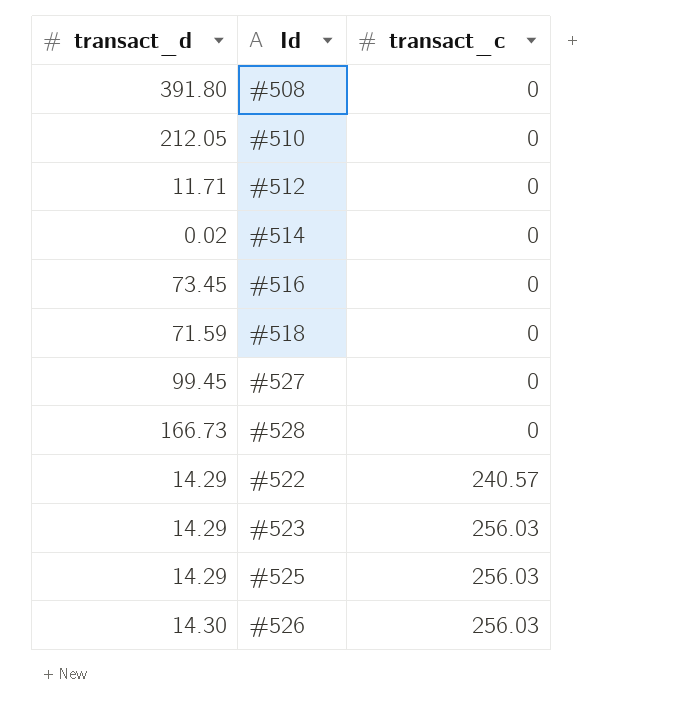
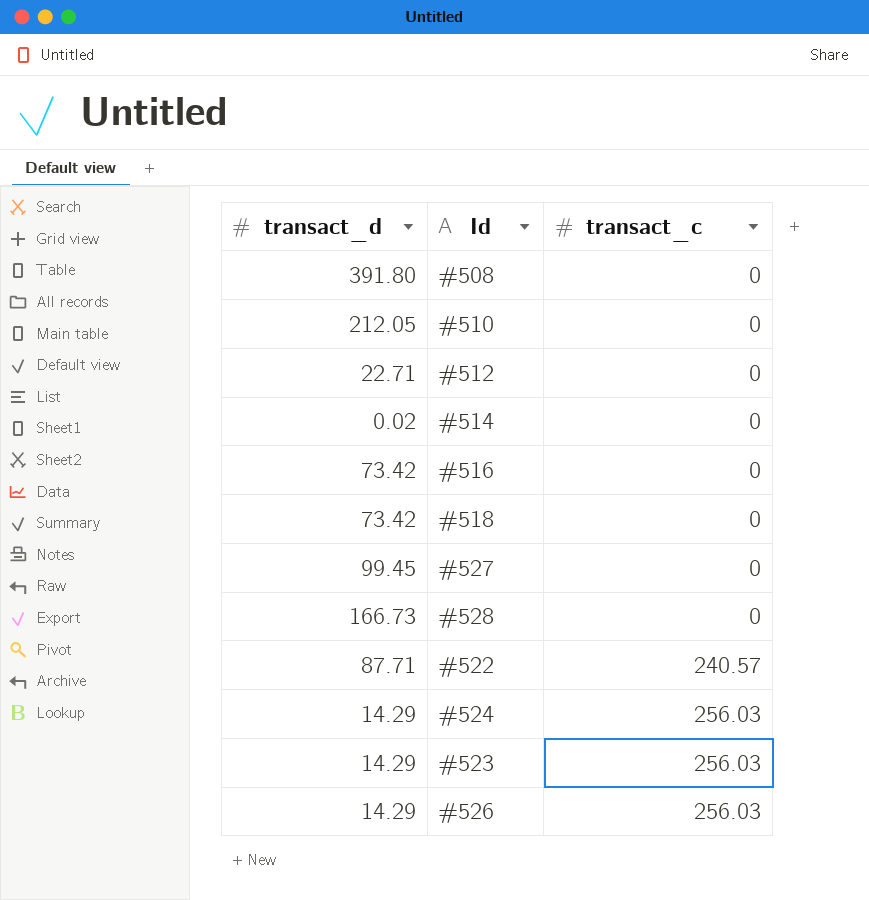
row #525: 14.29 | 256.03 -> none
#512 | transact_d: 11.71 -> 22.71
#516 | transact_d: 73.45 -> 73.42
#518 | transact_d: 71.59 -> 73.42
#522 | transact_d: 14.29 -> 87.71
row #524: none -> 14.29 | 256.03
#526 | transact_d: 14.30 -> 14.29

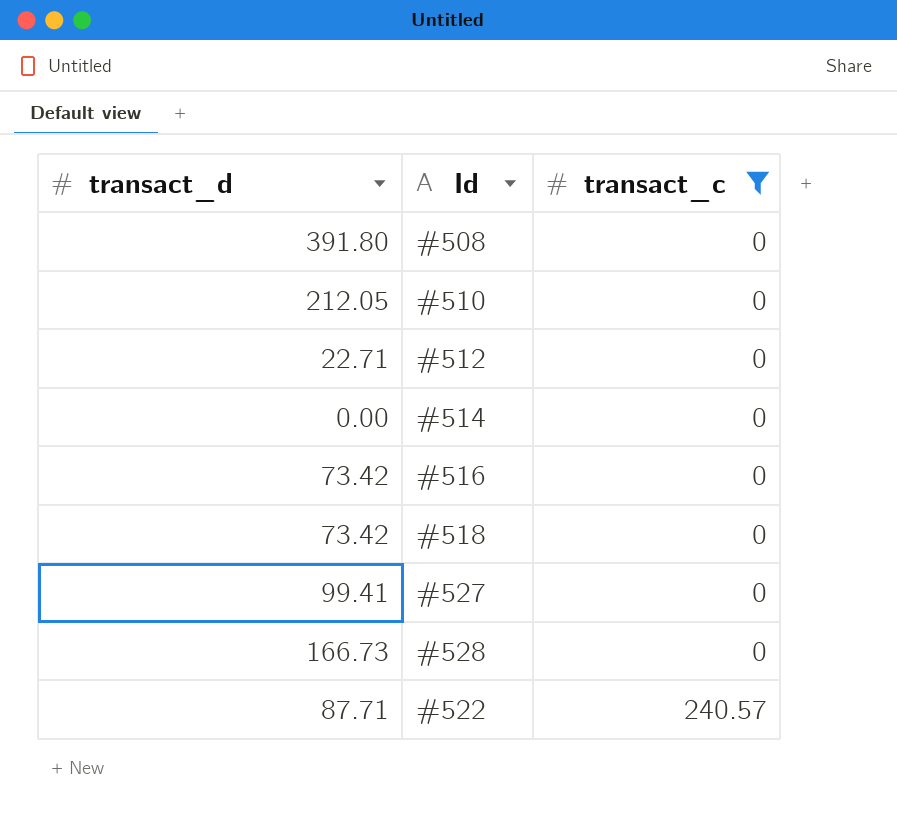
filter: none -> transact_c != 256.03
#514 | transact_d: 0.02 -> 0.00
#527 | transact_d: 99.45 -> 99.41

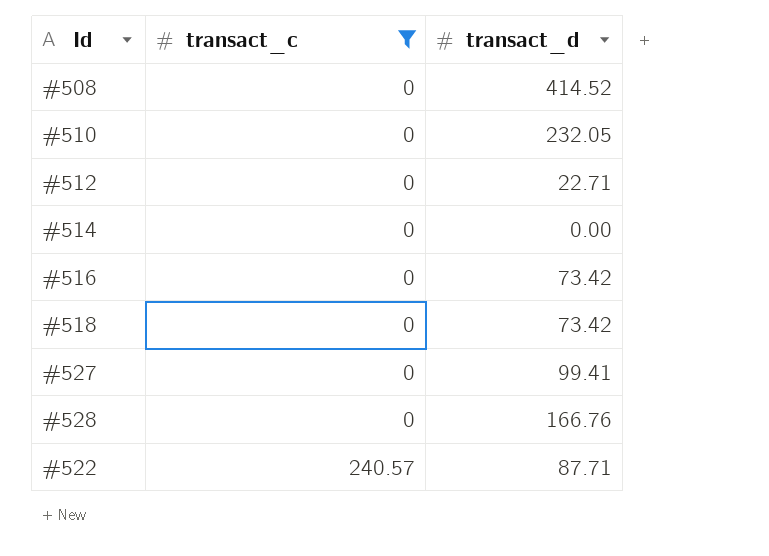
column transact_d | position: 1 -> 3
#508 | transact_d: 391.80 -> 414.52
#510 | transact_d: 212.05 -> 232.05
#528 | transact_d: 166.73 -> 166.76

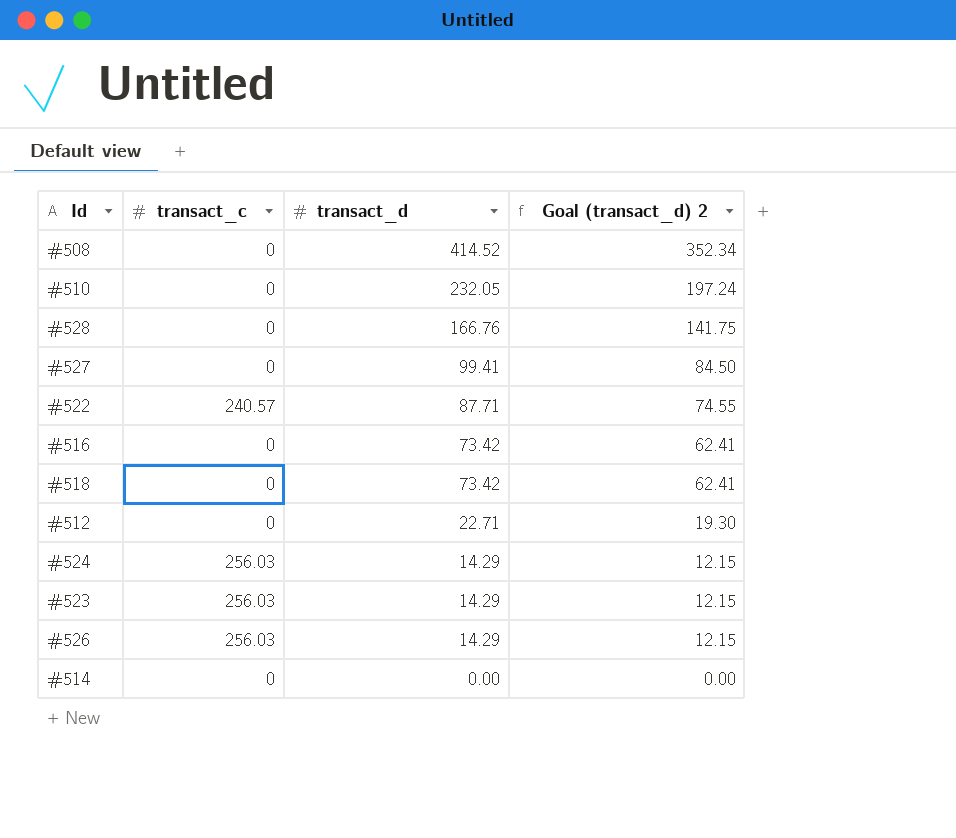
filter: transact_c != 256.03 -> none
row order: transact_c ascending -> transact_d descending
column Goal (transact_d) 2 | formula: none -> [transact_d] * 0.85

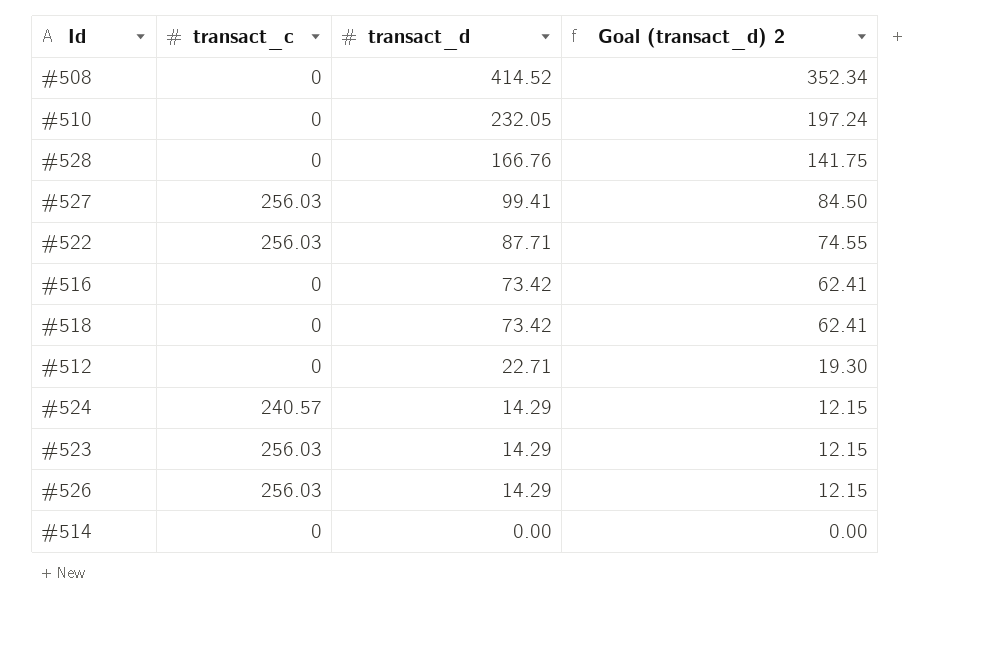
#527 | transact_c: 0 -> 256.03
#522 | transact_c: 240.57 -> 256.03
#524 | transact_c: 256.03 -> 240.57

